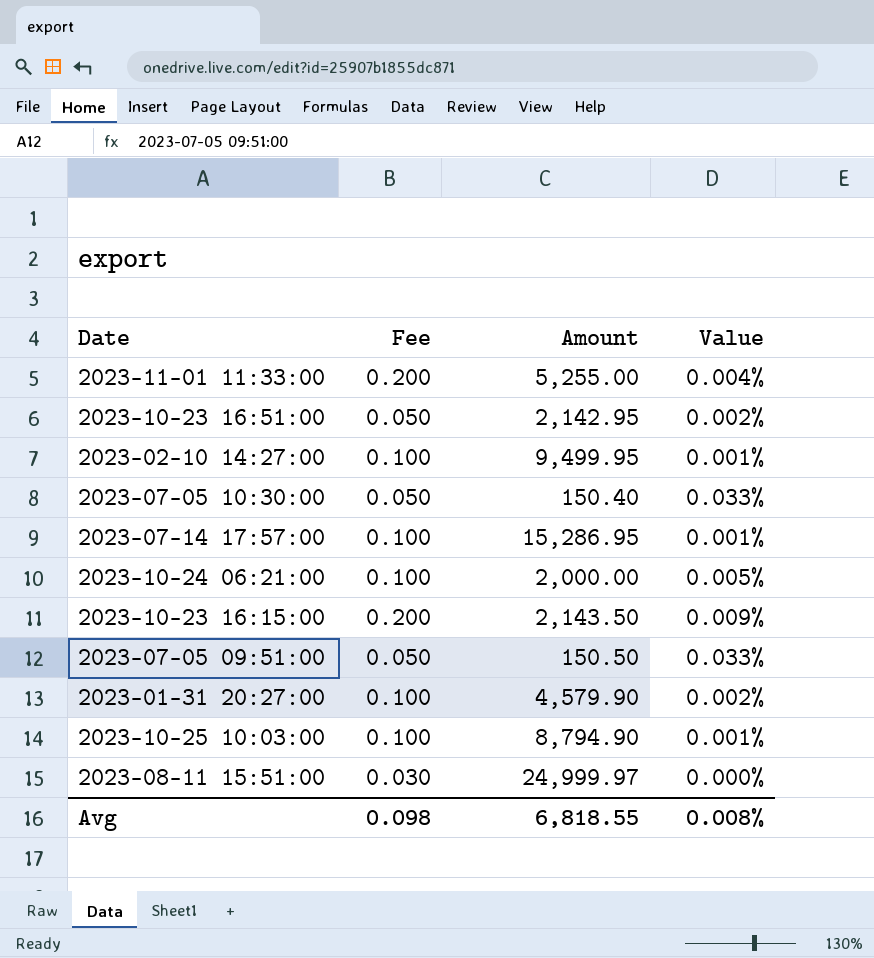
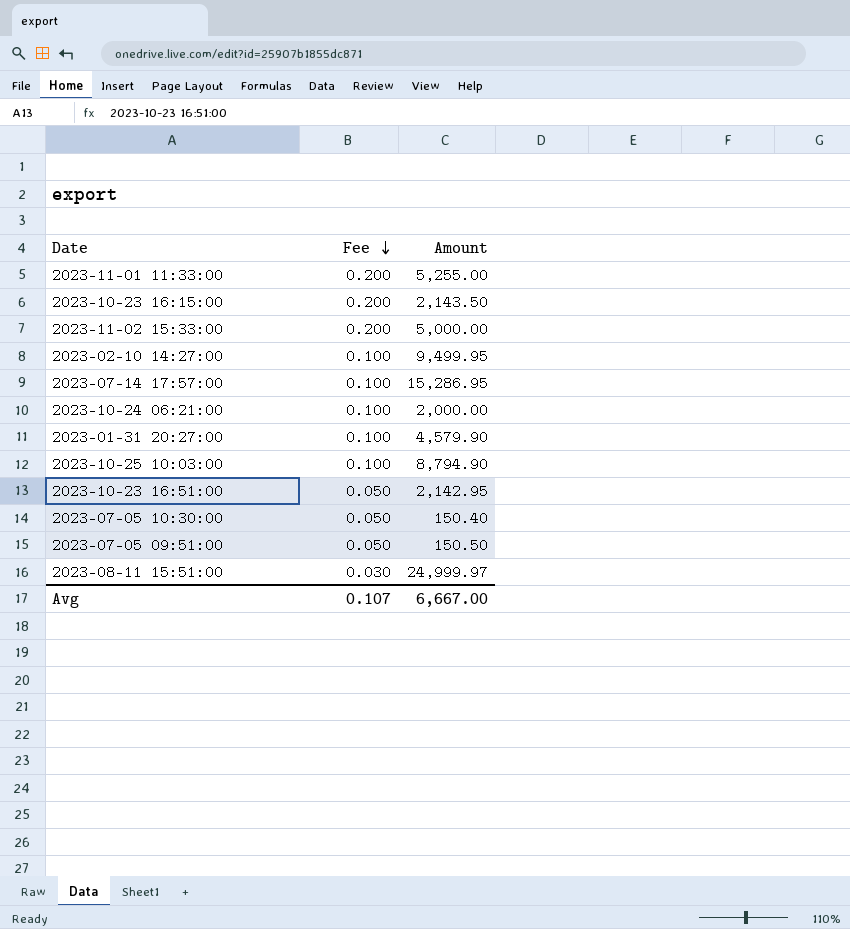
row order: none -> Fee descending
column Value | formula: [Fee] / [Amount] -> none
row 2023-11-02 15:33:00: none -> 0.200 | 5,000.00
Avg | Fee: 0.098 -> 0.107
Avg | Amount: 6,818.55 -> 6,667.00

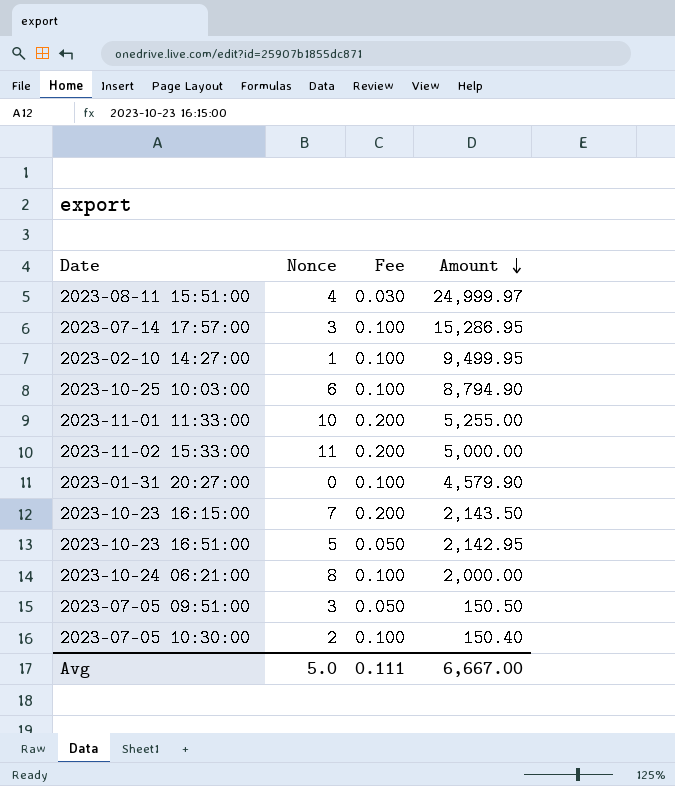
row order: Fee descending -> Amount descending
column Nonce | position: none -> 2
2023-07-05 10:30:00 | Fee: 0.050 -> 0.100
Avg | Fee: 0.107 -> 0.111

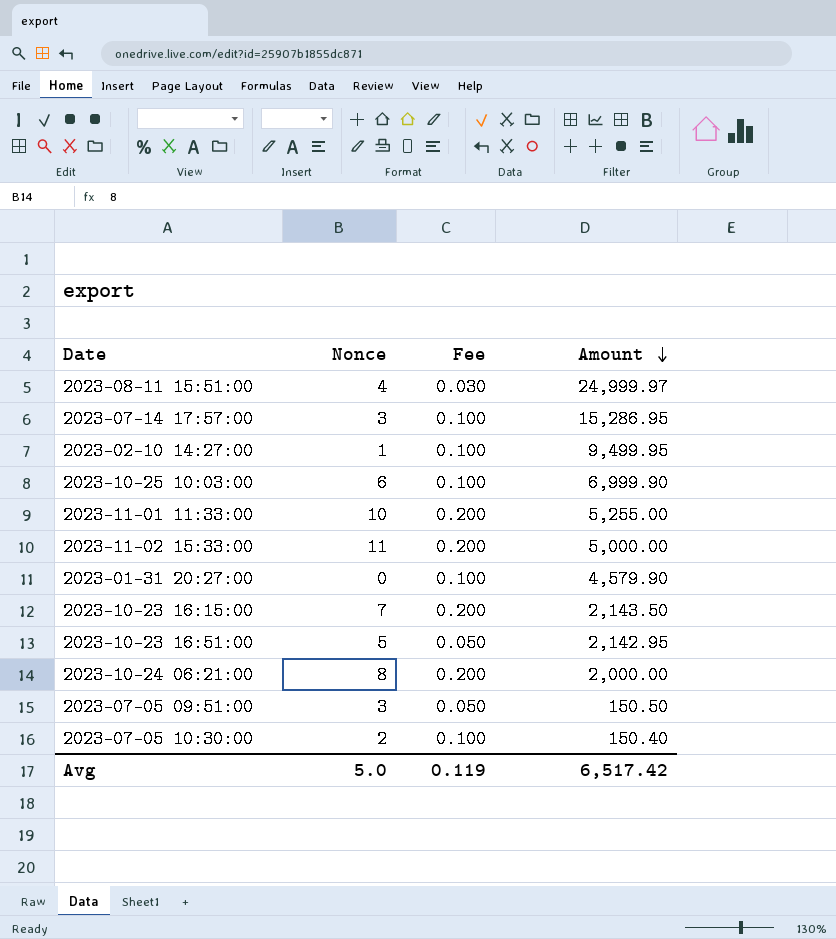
2023-10-25 10:03:00 | Amount: 8,794.90 -> 6,999.90
2023-10-24 06:21:00 | Fee: 0.100 -> 0.200
Avg | Fee: 0.111 -> 0.119
Avg | Amount: 6,667.00 -> 6,517.42

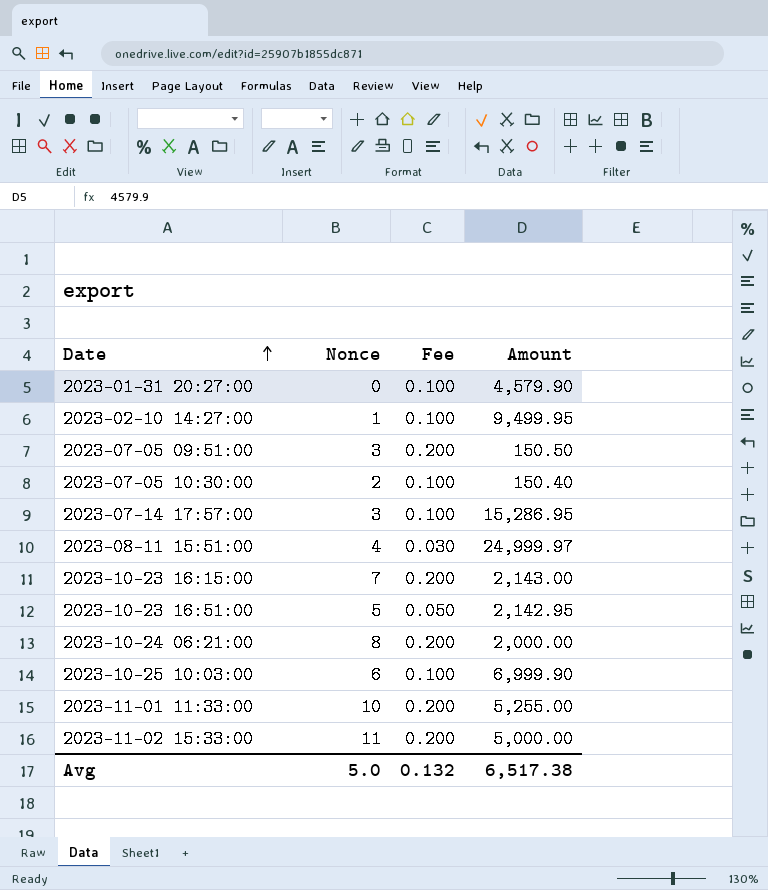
row order: Amount descending -> Date ascending
2023-07-05 09:51:00 | Fee: 0.050 -> 0.200
2023-10-23 16:15:00 | Amount: 2,143.50 -> 2,143.00
Avg | Fee: 0.119 -> 0.132
Avg | Amount: 6,517.42 -> 6,517.38

